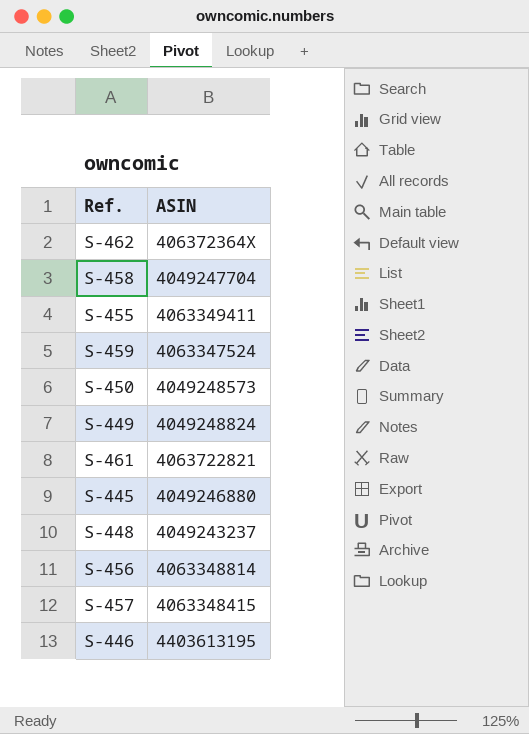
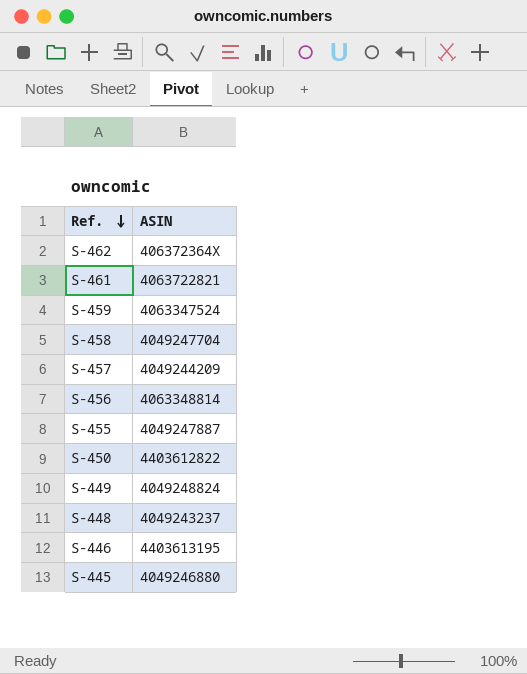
row order: none -> Ref. descending
S-457 | ASIN: 4063348415 -> 4049244209
S-455 | ASIN: 4063349411 -> 4049247887
S-450 | ASIN: 4049248573 -> 4403612822

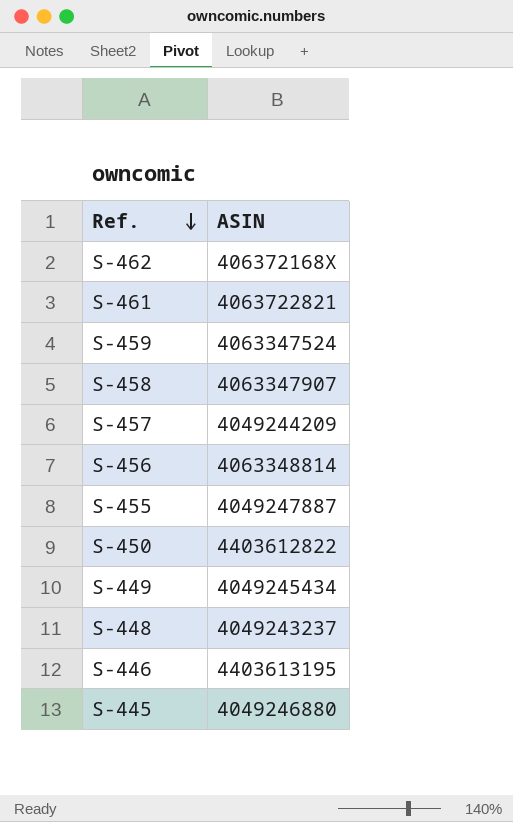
S-462 | ASIN: 406372364X -> 406372168X
S-458 | ASIN: 4049247704 -> 4063347907
S-449 | ASIN: 4049248824 -> 4049245434

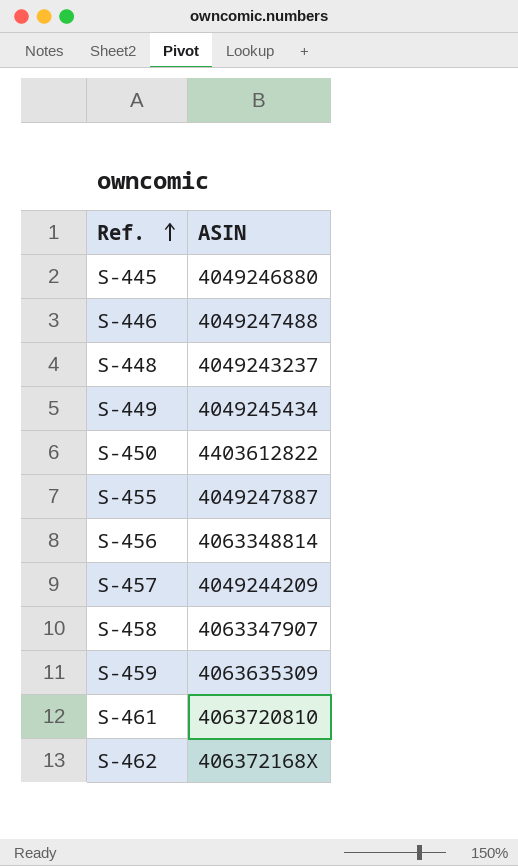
row order: Ref. descending -> Ref. ascending
S-446 | ASIN: 4403613195 -> 4049247488
S-459 | ASIN: 4063347524 -> 4063635309
S-461 | ASIN: 4063722821 -> 4063720810

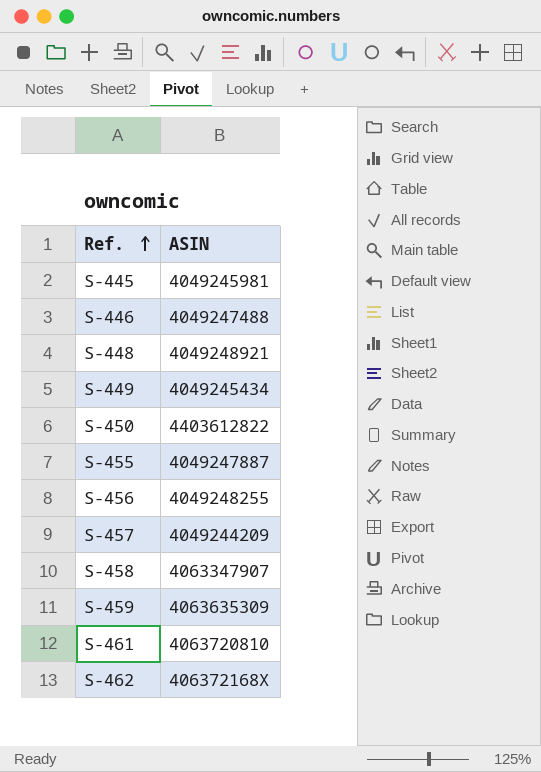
S-445 | ASIN: 4049246880 -> 4049245981
S-448 | ASIN: 4049243237 -> 4049248921
S-456 | ASIN: 4063348814 -> 4049248255

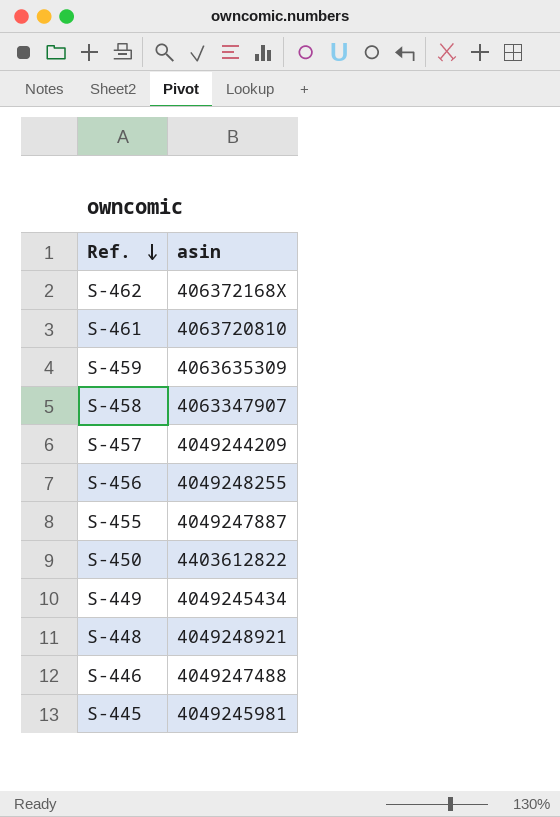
row order: Ref. ascending -> Ref. descending
column name: ASIN -> asin

